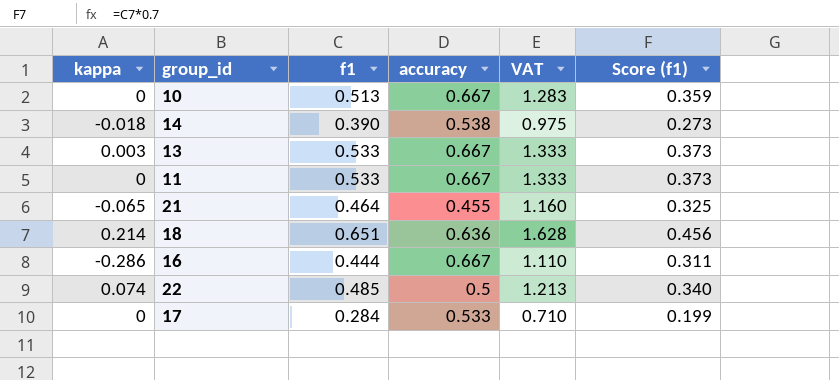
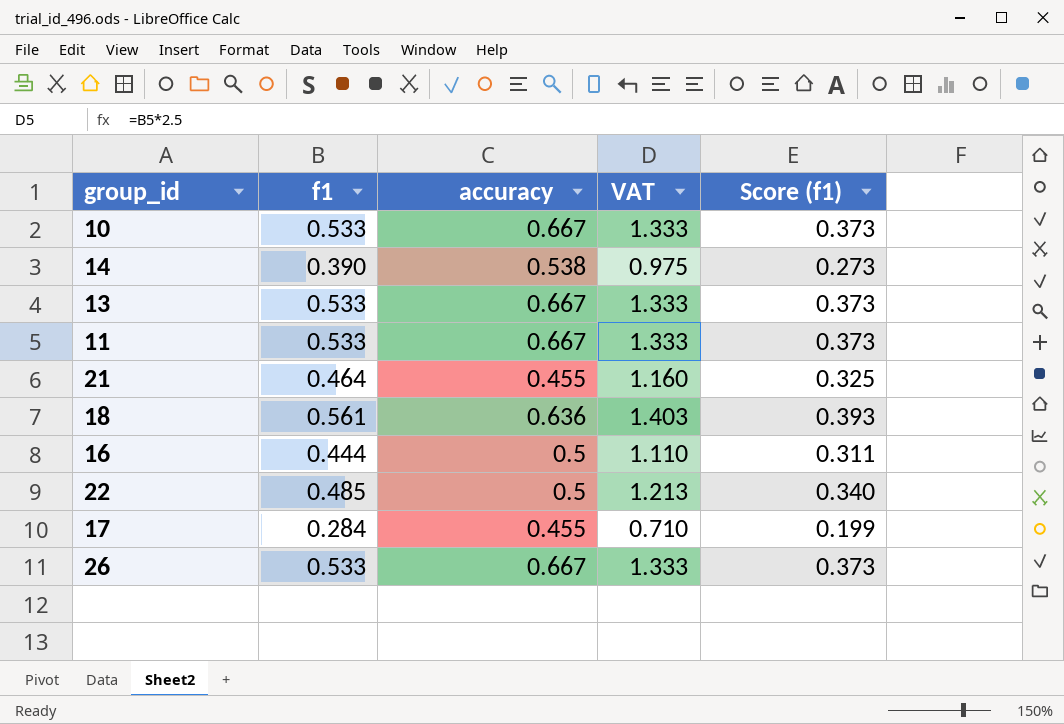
column kappa | position: 1 -> none
10 | f1: 0.513 -> 0.533
10 | VAT: 1.283 -> 1.333
10 | Score (f1): 0.359 -> 0.373
18 | f1: 0.651 -> 0.561
18 | VAT: 1.628 -> 1.403
18 | Score (f1): 0.456 -> 0.393
16 | accuracy: 0.667 -> 0.5
17 | accuracy: 0.533 -> 0.455
row 26: none -> 0.533 | 0.667 | 1.333 | 0.373

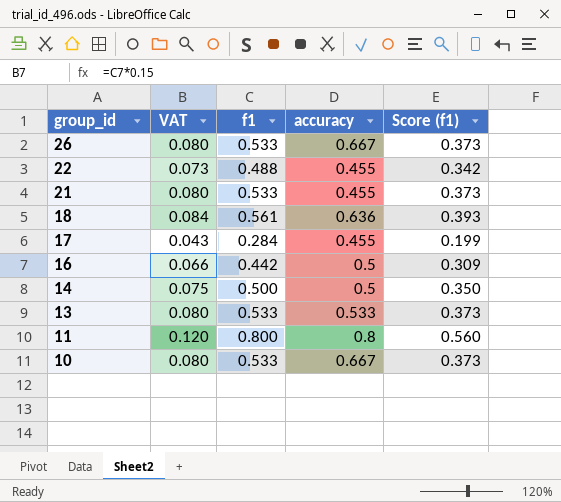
row order: none -> group_id descending
column VAT | formula: [f1] * 2.5 -> [f1] * 0.15
column VAT | position: 4 -> 2
22 | f1: 0.485 -> 0.488
22 | accuracy: 0.5 -> 0.455
22 | Score (f1): 0.340 -> 0.342
21 | f1: 0.464 -> 0.533
21 | Score (f1): 0.325 -> 0.373
16 | f1: 0.444 -> 0.442
16 | Score (f1): 0.311 -> 0.309
14 | f1: 0.390 -> 0.500
14 | accuracy: 0.538 -> 0.5
14 | Score (f1): 0.273 -> 0.350
13 | accuracy: 0.667 -> 0.533
11 | f1: 0.533 -> 0.800
11 | accuracy: 0.667 -> 0.8
11 | Score (f1): 0.373 -> 0.560

